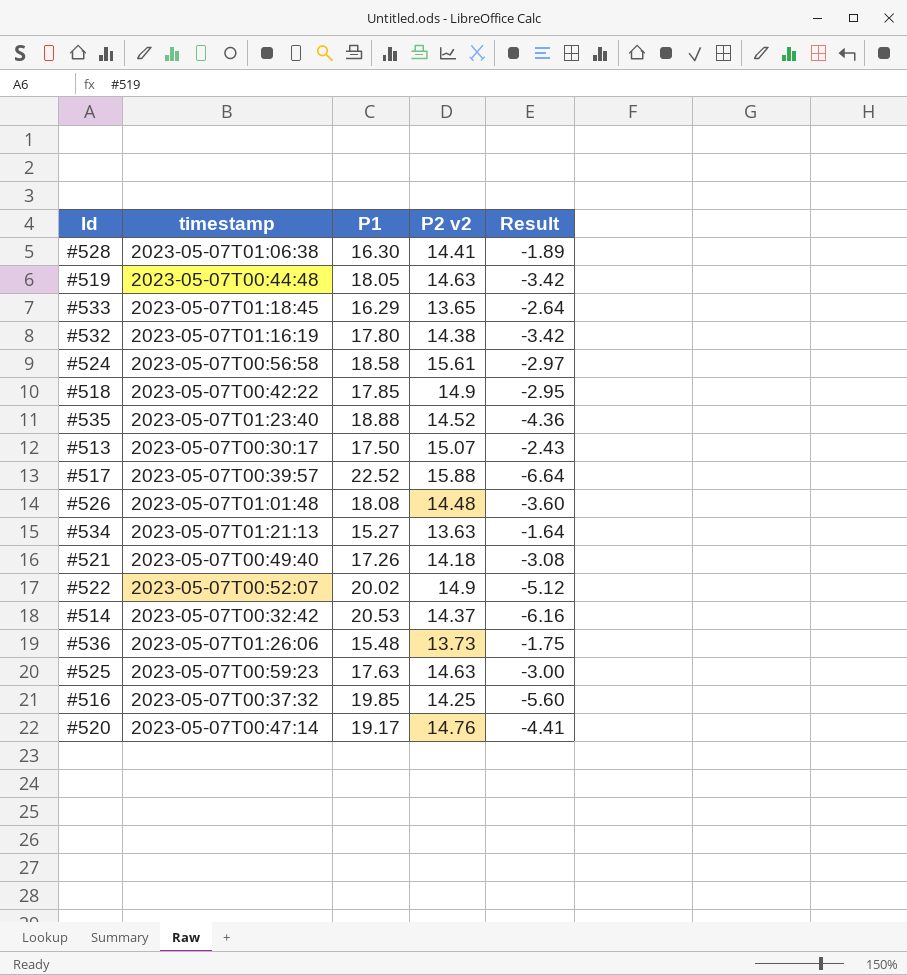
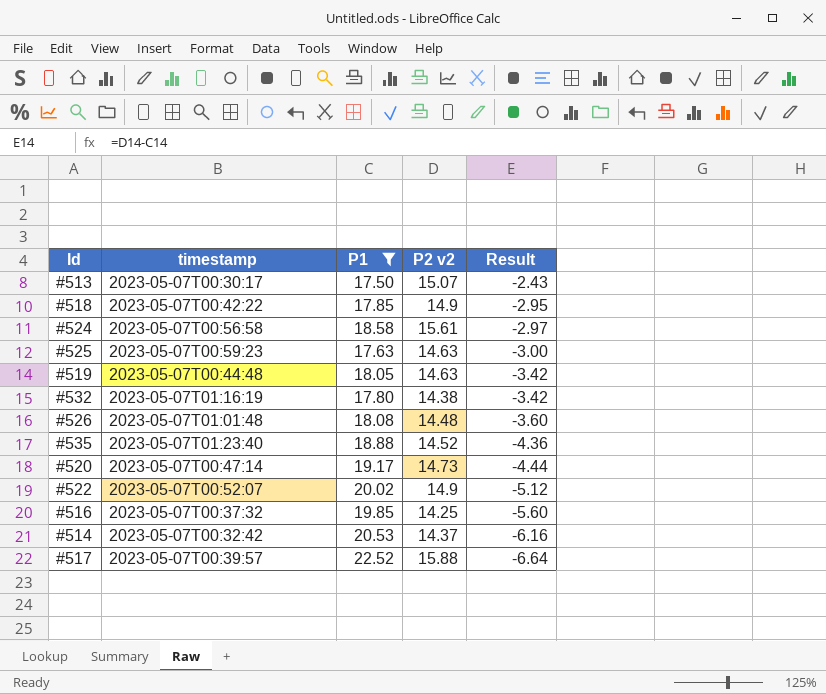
filter: none -> P1 >= 17.50
row order: none -> Result descending
#520 | P2 v2: 14.76 -> 14.73
#520 | Result: -4.41 -> -4.44

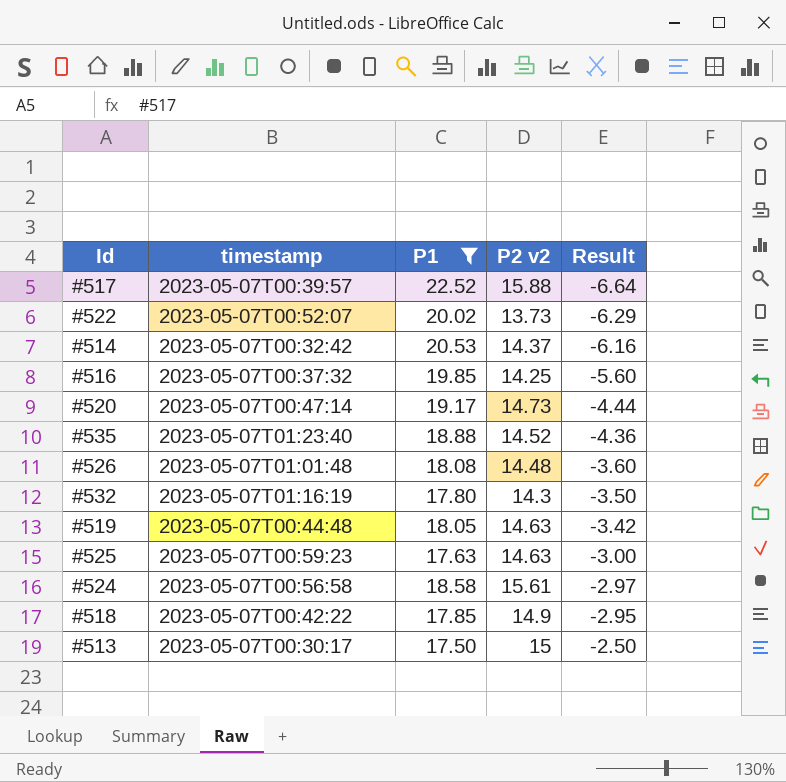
row order: Result descending -> Result ascending
#522 | P2 v2: 14.9 -> 13.73
#522 | Result: -5.12 -> -6.29
#532 | P2 v2: 14.38 -> 14.3
#532 | Result: -3.42 -> -3.50
#513 | P2 v2: 15.07 -> 15
#513 | Result: -2.43 -> -2.50

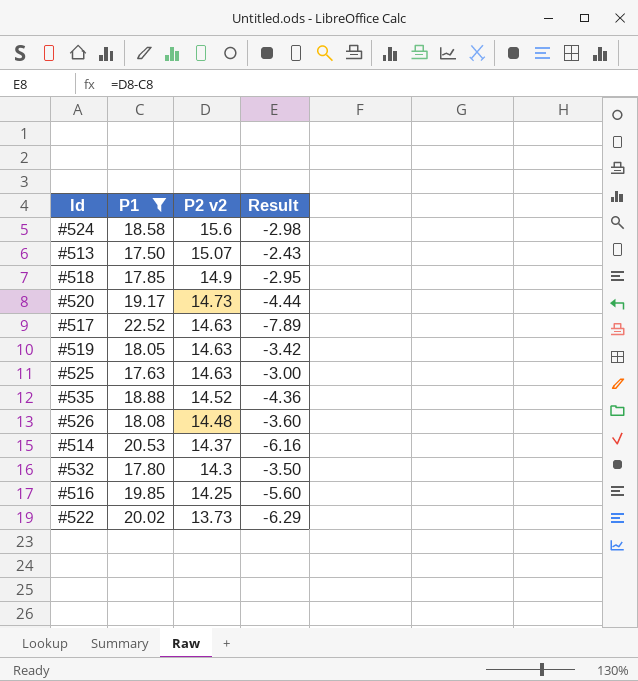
row order: Result ascending -> P2 v2 descending
column timestamp | position: 2 -> none
#524 | P2 v2: 15.61 -> 15.6
#524 | Result: -2.97 -> -2.98
#513 | P2 v2: 15 -> 15.07
#513 | Result: -2.50 -> -2.43
#517 | P2 v2: 15.88 -> 14.63
#517 | Result: -6.64 -> -7.89

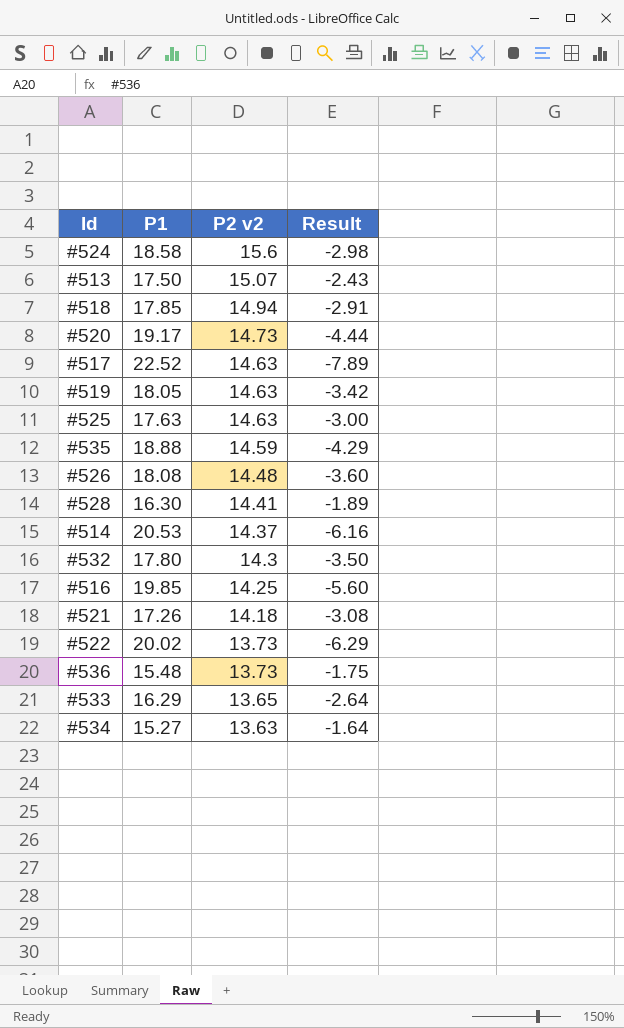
filter: P1 >= 17.50 -> none
#518 | P2 v2: 14.9 -> 14.94
#518 | Result: -2.95 -> -2.91
#535 | P2 v2: 14.52 -> 14.59
#535 | Result: -4.36 -> -4.29

